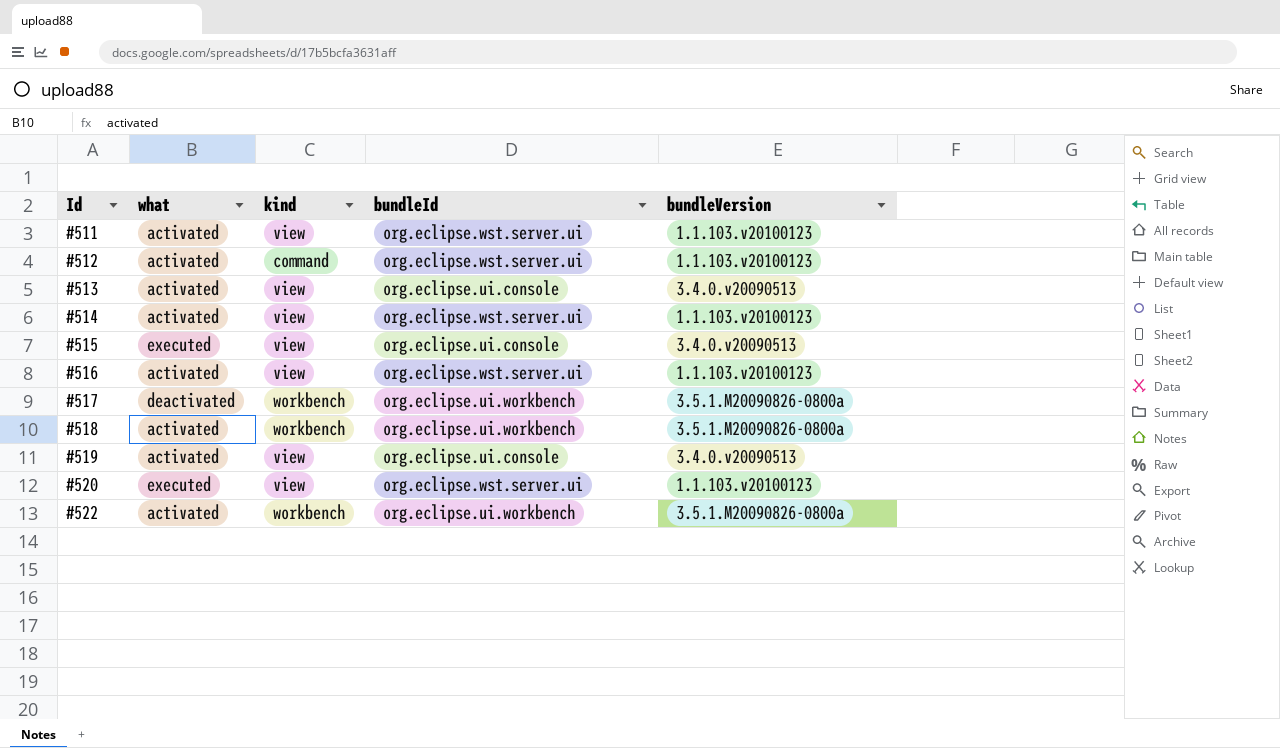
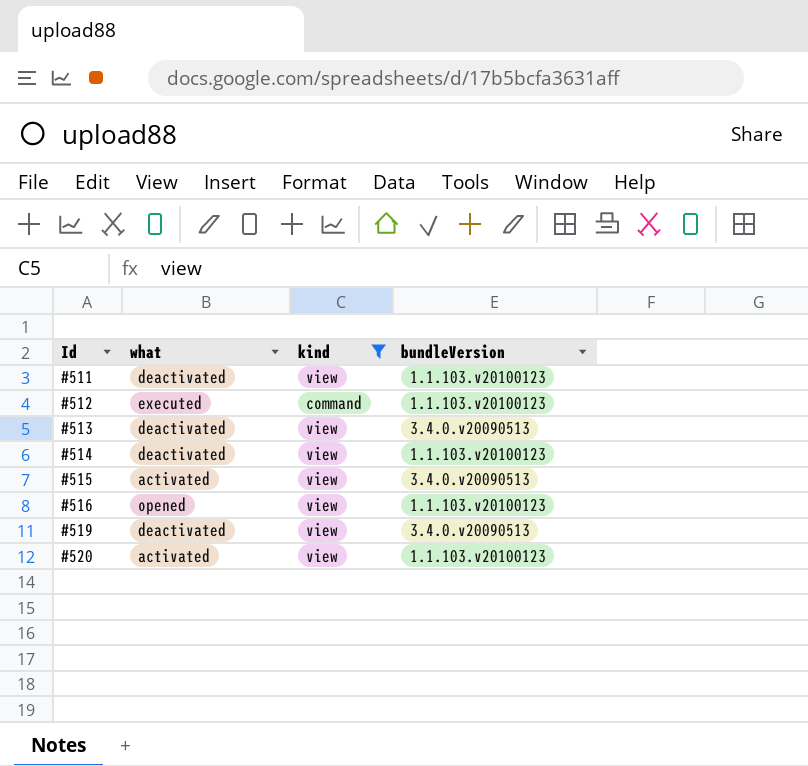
filter: none -> kind != workbench
column bundleId | position: 4 -> none
#511 | what: activated -> deactivated
#512 | what: activated -> executed
#513 | what: activated -> deactivated
#514 | what: activated -> deactivated
#515 | what: executed -> activated
#516 | what: activated -> opened
#519 | what: activated -> deactivated
#520 | what: executed -> activated

